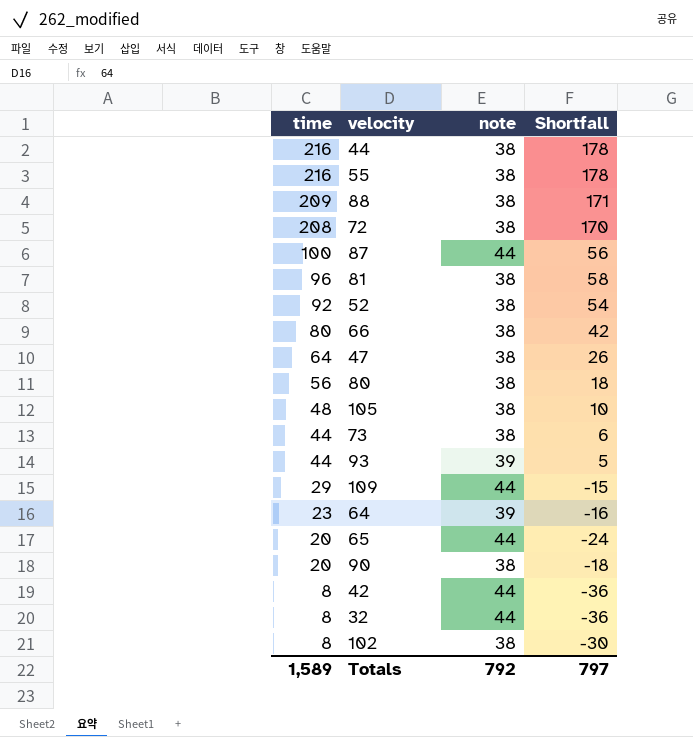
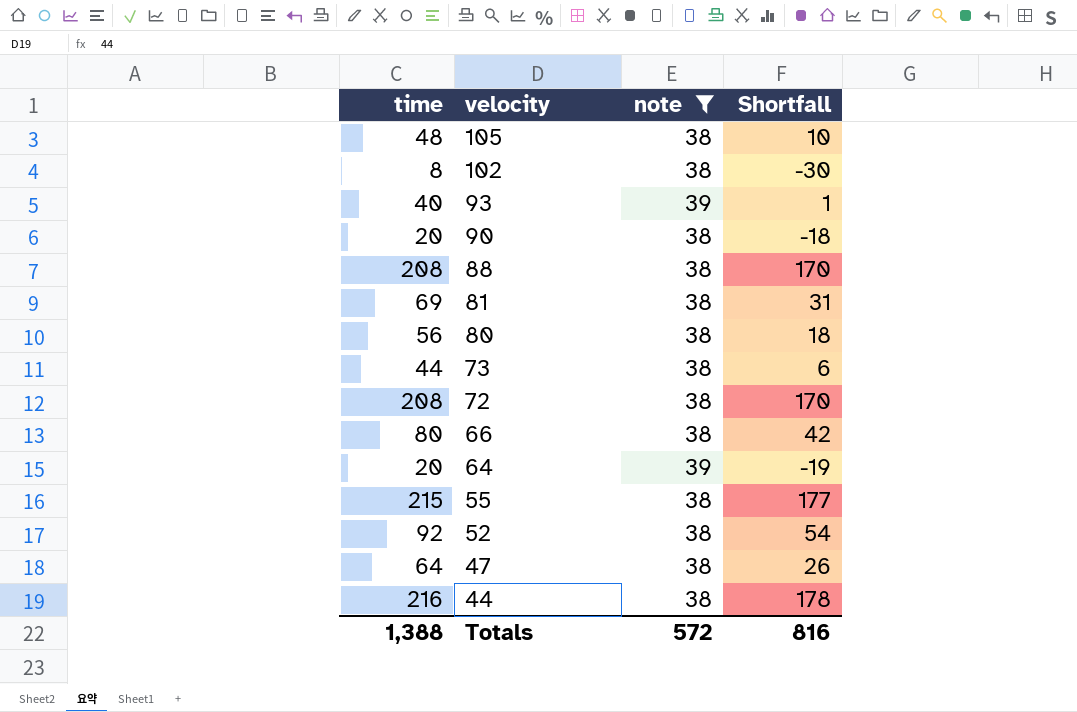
filter: none -> note != 44
row order: time descending -> velocity descending
93 | time: 44 -> 40
93 | Shortfall: 5 -> 1
88 | time: 209 -> 208
88 | Shortfall: 171 -> 170
81 | time: 96 -> 69
81 | Shortfall: 58 -> 31
64 | time: 23 -> 20
64 | Shortfall: -16 -> -19
55 | time: 216 -> 215
55 | Shortfall: 178 -> 177
Totals | time: 1,589 -> 1,388
Totals | note: 792 -> 572
Totals | Shortfall: 797 -> 816

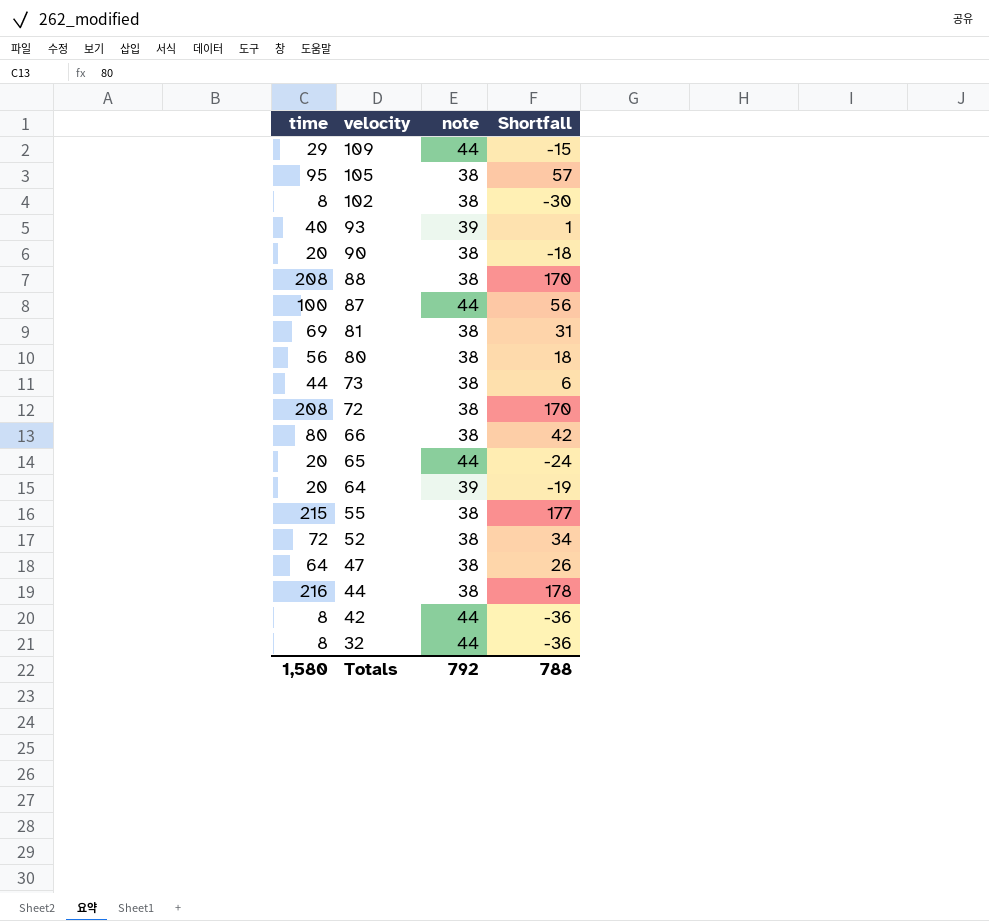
filter: note != 44 -> none
105 | time: 48 -> 95
105 | Shortfall: 10 -> 57
52 | time: 92 -> 72
52 | Shortfall: 54 -> 34
Totals | time: 1,388 -> 1,580
Totals | note: 572 -> 792
Totals | Shortfall: 816 -> 788

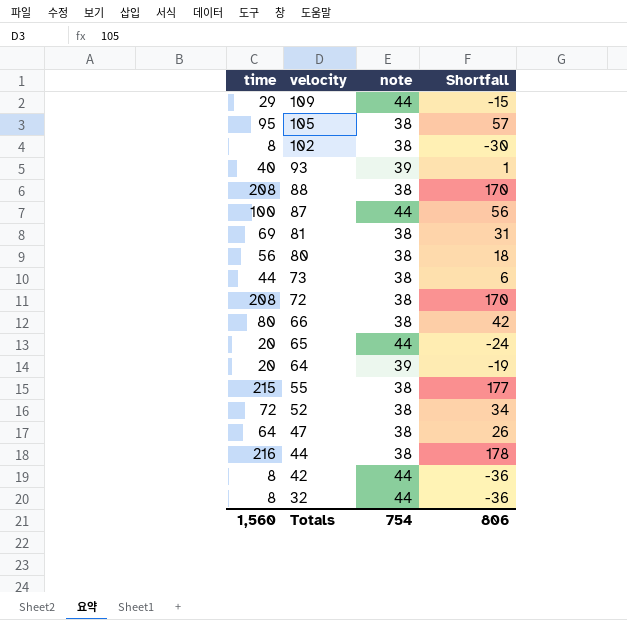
row 90: 20 | 38 | -18 -> none
Totals | time: 1,580 -> 1,560
Totals | note: 792 -> 754
Totals | Shortfall: 788 -> 806

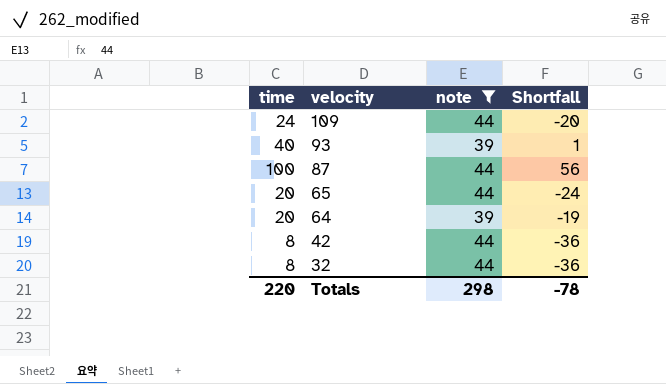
filter: none -> note != 38
109 | time: 29 -> 24
109 | Shortfall: -15 -> -20
Totals | time: 1,560 -> 220
Totals | note: 754 -> 298
Totals | Shortfall: 806 -> -78

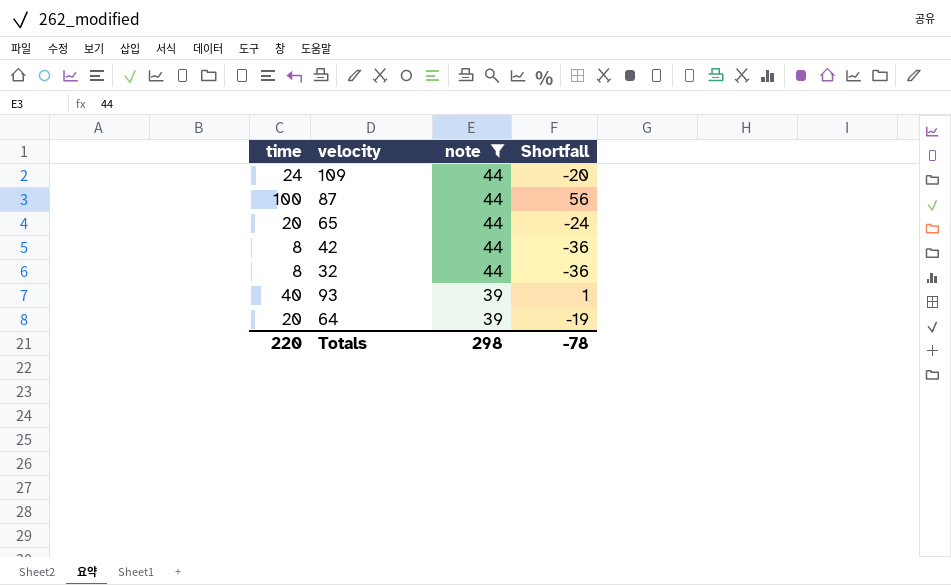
row order: velocity descending -> note descending

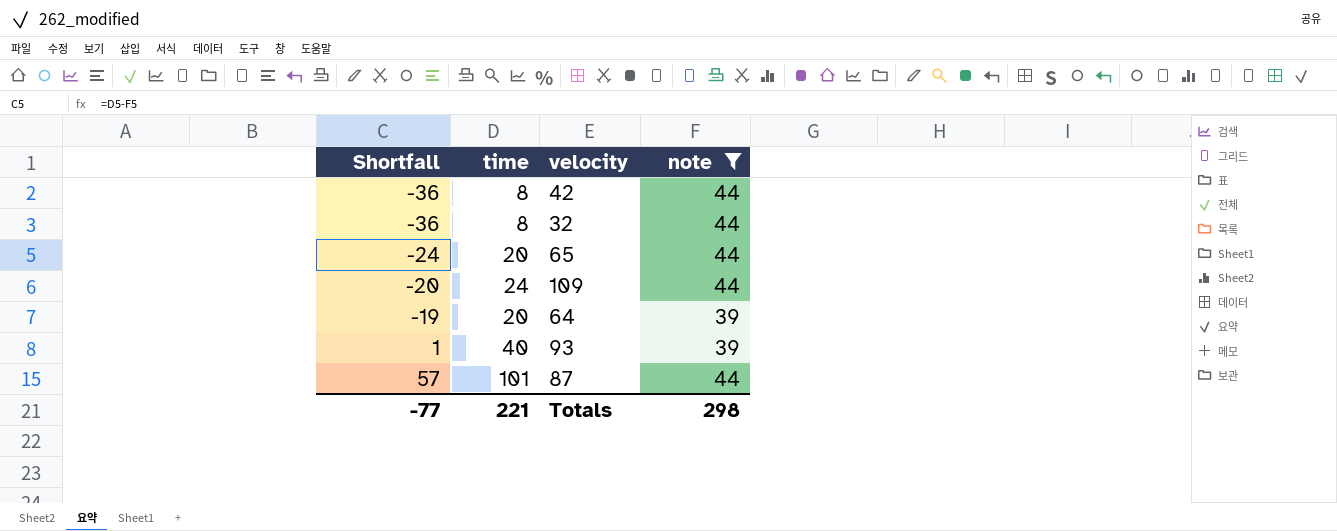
row order: note descending -> Shortfall ascending
column Shortfall | position: 4 -> 1
87 | Shortfall: 56 -> 57
87 | time: 100 -> 101
Totals | Shortfall: -78 -> -77
Totals | time: 220 -> 221

